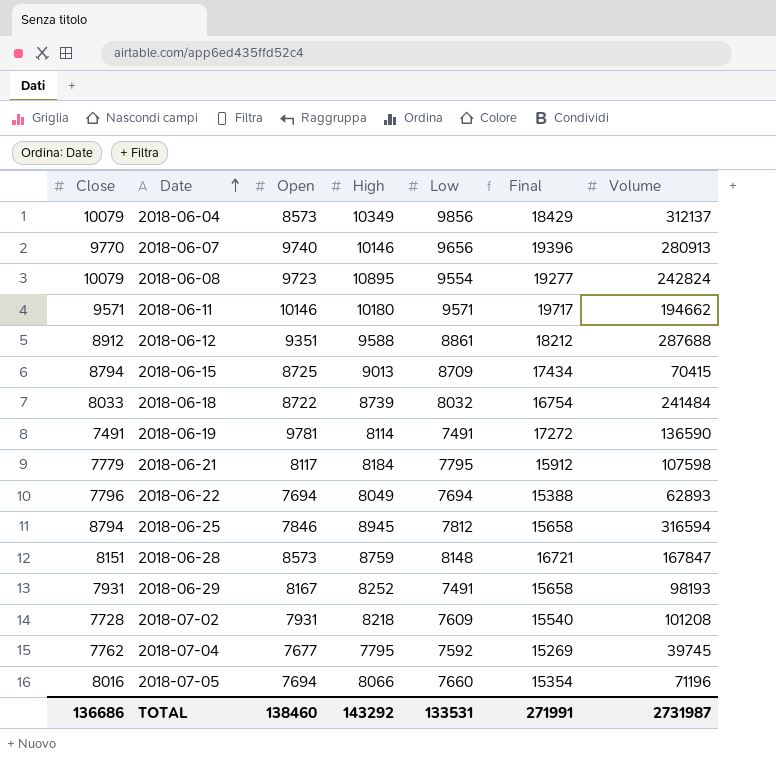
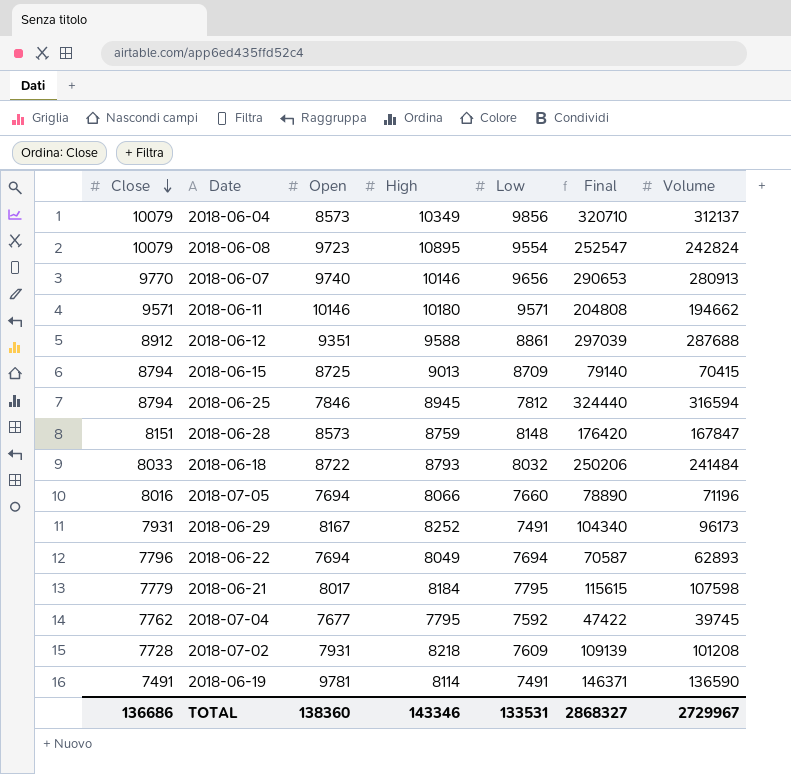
row order: Date ascending -> Close descending
column Final | formula: [Open] + [Low] -> [Open] + [Volume]
2018-06-18 | High: 8739 -> 8793
2018-06-29 | Volume: 98193 -> 96173
2018-06-21 | Open: 8117 -> 8017
TOTAL | Open: 138460 -> 138360
TOTAL | High: 143292 -> 143346
TOTAL | Final: 271991 -> 2868327
TOTAL | Volume: 2731987 -> 2729967

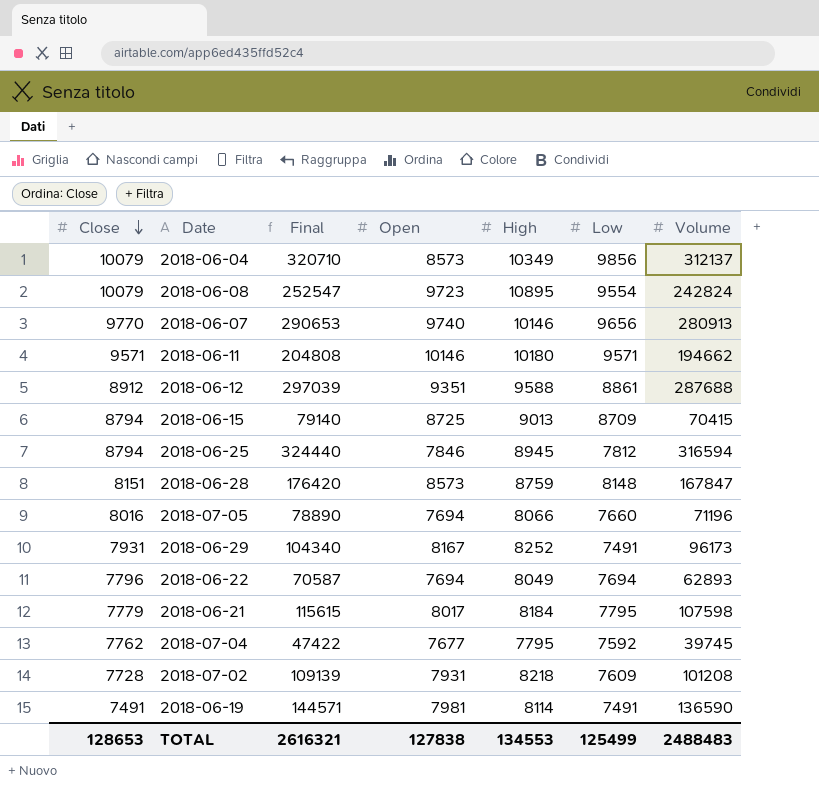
column Final | position: 6 -> 3
row 2018-06-18: 8033 | 8722 | 8793 | 8032 | 250206 | 241484 -> none
2018-06-19 | Final: 146371 -> 144571
2018-06-19 | Open: 9781 -> 7981
TOTAL | Close: 136686 -> 128653
TOTAL | Final: 2868327 -> 2616321
TOTAL | Open: 138360 -> 127838
TOTAL | High: 143346 -> 134553
TOTAL | Low: 133531 -> 125499
TOTAL | Volume: 2729967 -> 2488483

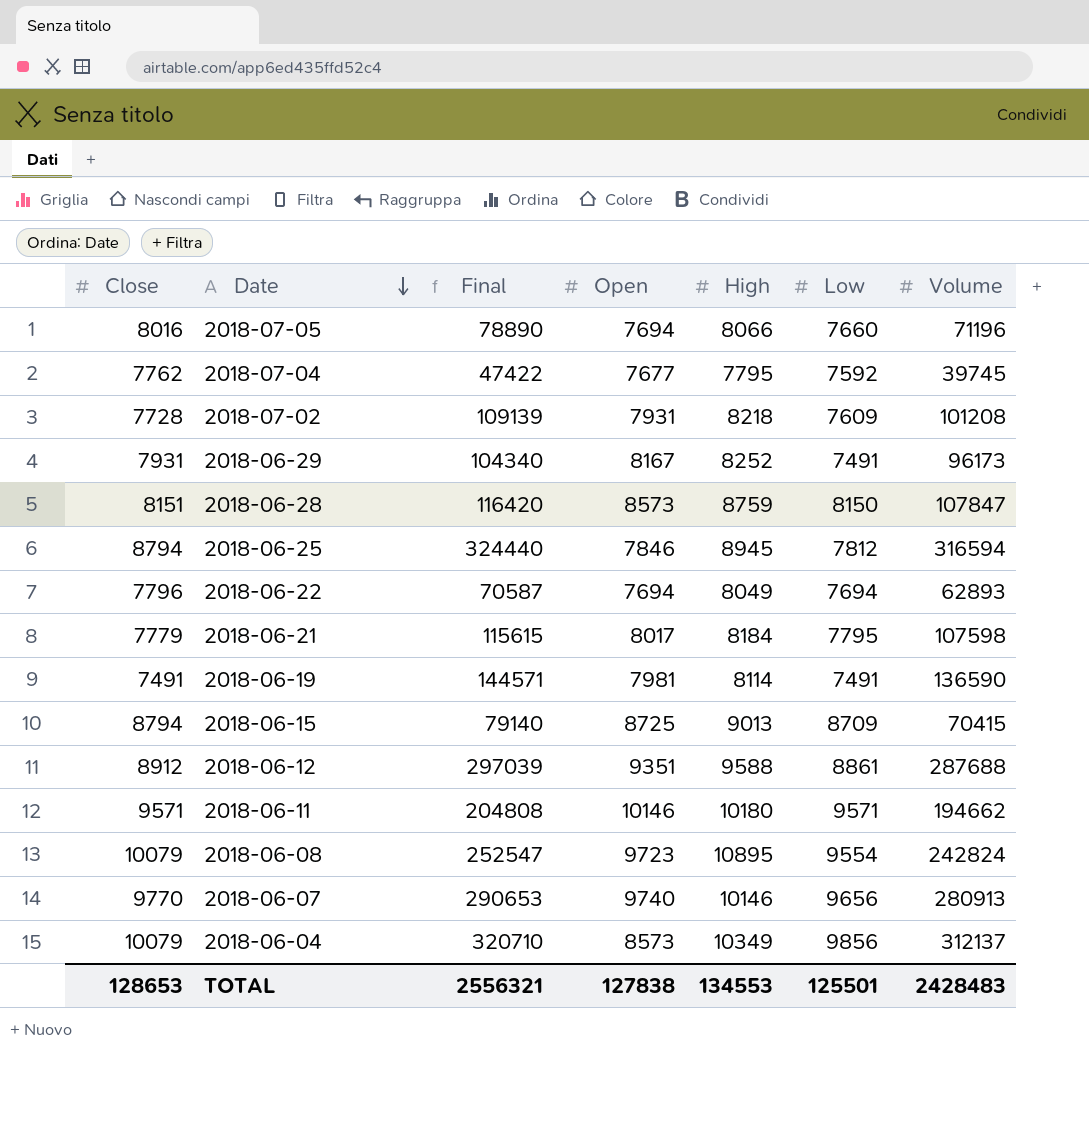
row order: Close descending -> Date descending
2018-06-28 | Final: 176420 -> 116420
2018-06-28 | Low: 8148 -> 8150
2018-06-28 | Volume: 167847 -> 107847
TOTAL | Final: 2616321 -> 2556321
TOTAL | Low: 125499 -> 125501
TOTAL | Volume: 2488483 -> 2428483

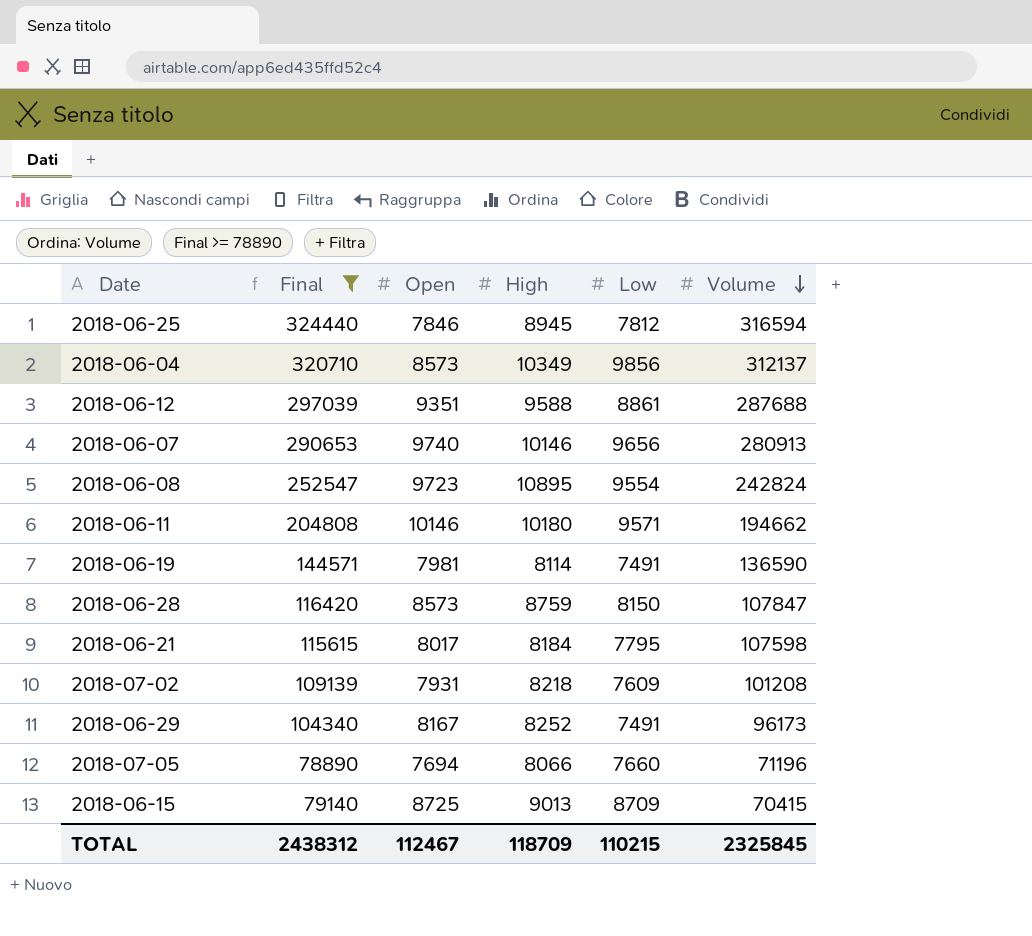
filter: none -> Final >= 78890
row order: Date descending -> Volume descending
column Close | position: 1 -> none
TOTAL | Final: 2556321 -> 2438312
TOTAL | Open: 127838 -> 112467
TOTAL | High: 134553 -> 118709
TOTAL | Low: 125501 -> 110215
TOTAL | Volume: 2428483 -> 2325845

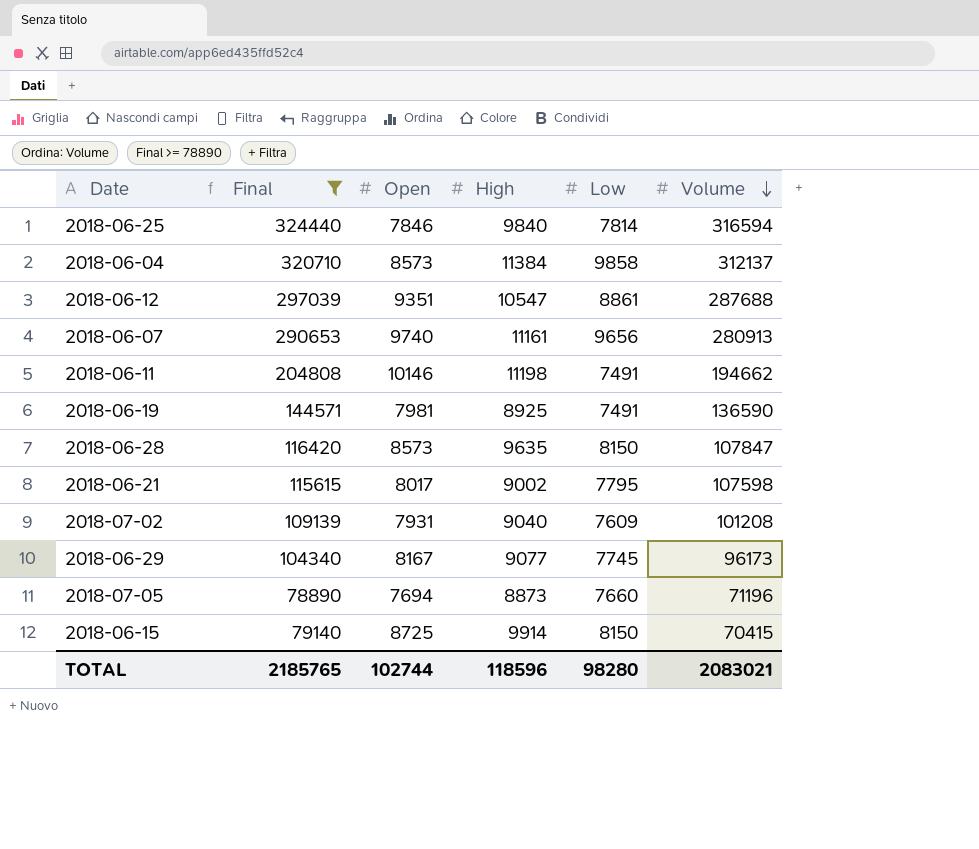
row 2018-06-08: 252547 | 9723 | 10895 | 9554 | 242824 -> none
2018-06-25 | High: 8945 -> 9840
2018-06-25 | Low: 7812 -> 7814
2018-06-04 | High: 10349 -> 11384
2018-06-04 | Low: 9856 -> 9858
2018-06-12 | High: 9588 -> 10547
2018-06-07 | High: 10146 -> 11161
2018-06-11 | High: 10180 -> 11198
2018-06-11 | Low: 9571 -> 7491
2018-06-19 | High: 8114 -> 8925
2018-06-28 | High: 8759 -> 9635
2018-06-21 | High: 8184 -> 9002
2018-07-02 | High: 8218 -> 9040
2018-06-29 | High: 8252 -> 9077
2018-06-29 | Low: 7491 -> 7745
2018-07-05 | High: 8066 -> 8873
2018-06-15 | High: 9013 -> 9914
2018-06-15 | Low: 8709 -> 8150
TOTAL | Final: 2438312 -> 2185765
TOTAL | Open: 112467 -> 102744
TOTAL | High: 118709 -> 118596
TOTAL | Low: 110215 -> 98280
TOTAL | Volume: 2325845 -> 2083021

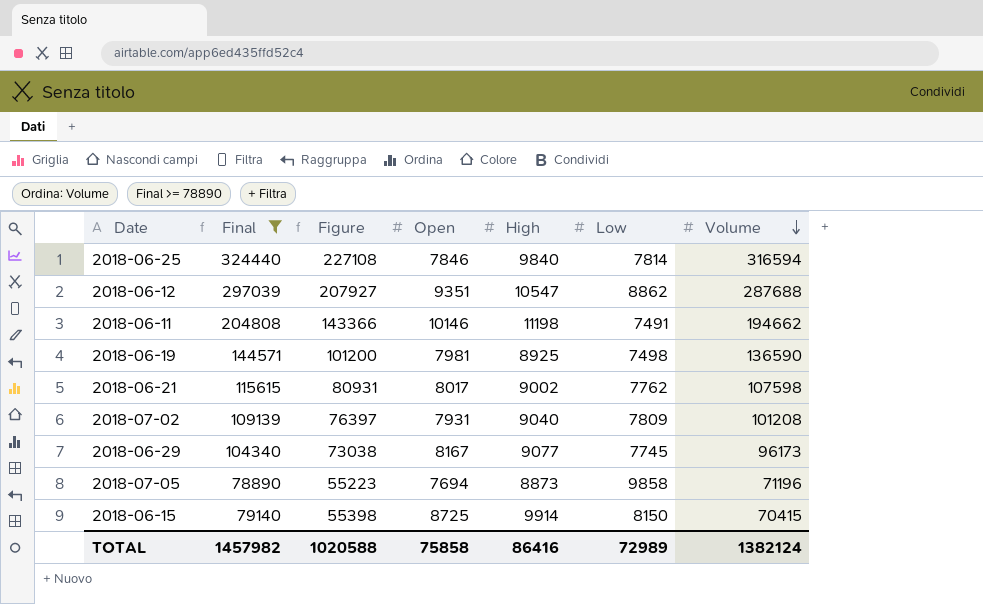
column Figure | formula: none -> [Final] * 0.7
row 2018-06-04: 320710 | 8573 | 11384 | 9858 | 312137 -> none
row 2018-06-07: 290653 | 9740 | 11161 | 9656 | 280913 -> none
row 2018-06-28: 116420 | 8573 | 9635 | 8150 | 107847 -> none
2018-06-12 | Low: 8861 -> 8862
2018-06-19 | Low: 7491 -> 7498
2018-06-21 | Low: 7795 -> 7762
2018-07-02 | Low: 7609 -> 7809
2018-07-05 | Low: 7660 -> 9858
TOTAL | Final: 2185765 -> 1457982
TOTAL | Open: 102744 -> 75858
TOTAL | High: 118596 -> 86416
TOTAL | Low: 98280 -> 72989
TOTAL | Volume: 2083021 -> 1382124

